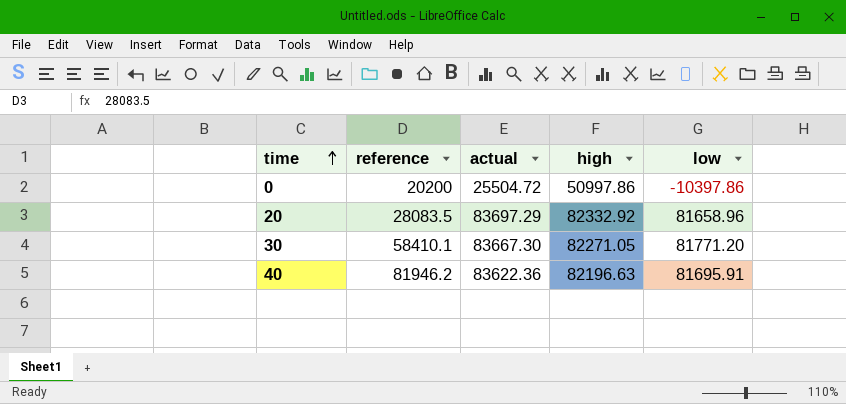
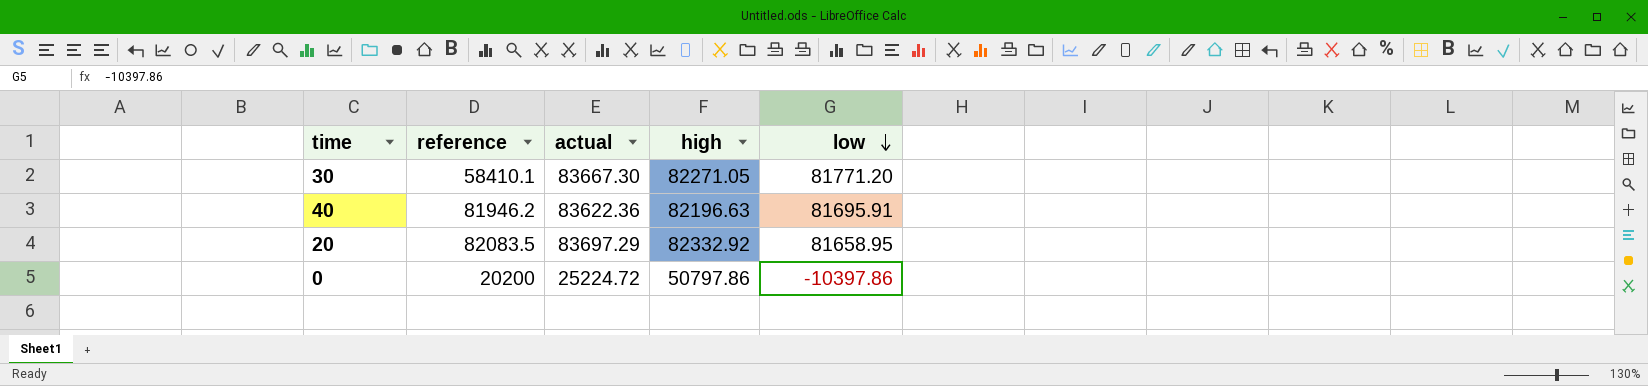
row order: time ascending -> low descending
20 | reference: 28083.5 -> 82083.5
20 | low: 81658.96 -> 81658.95
0 | actual: 25504.72 -> 25224.72
0 | high: 50997.86 -> 50797.86

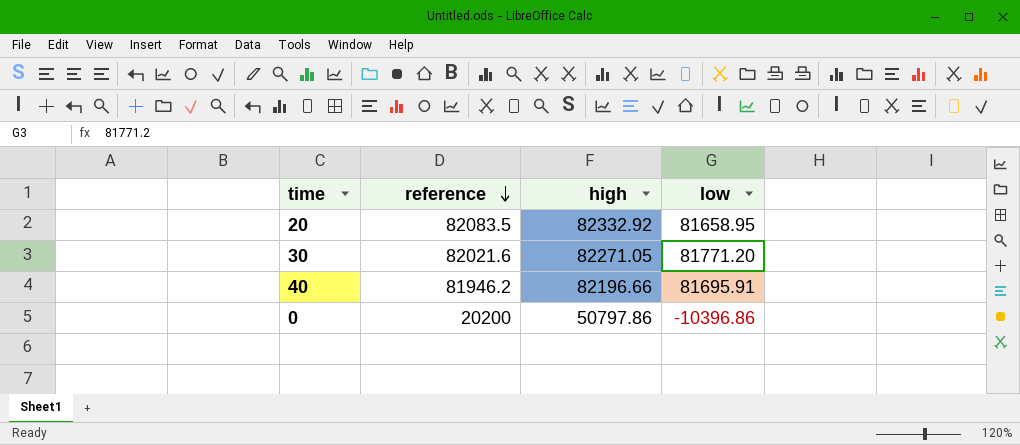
row order: low descending -> reference descending
column actual | position: 3 -> none
30 | reference: 58410.1 -> 82021.6
40 | high: 82196.63 -> 82196.66
0 | low: -10397.86 -> -10396.86

